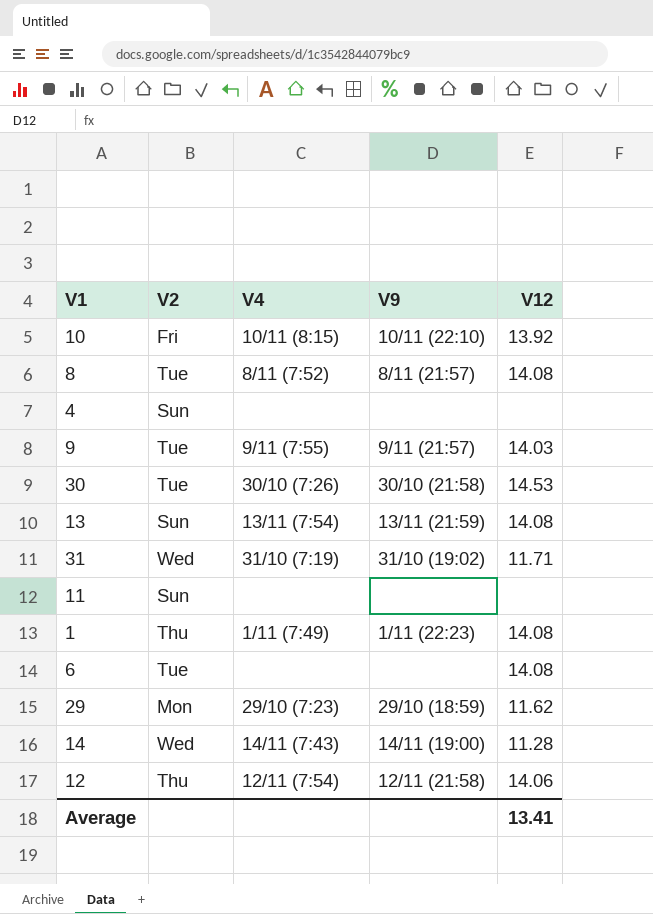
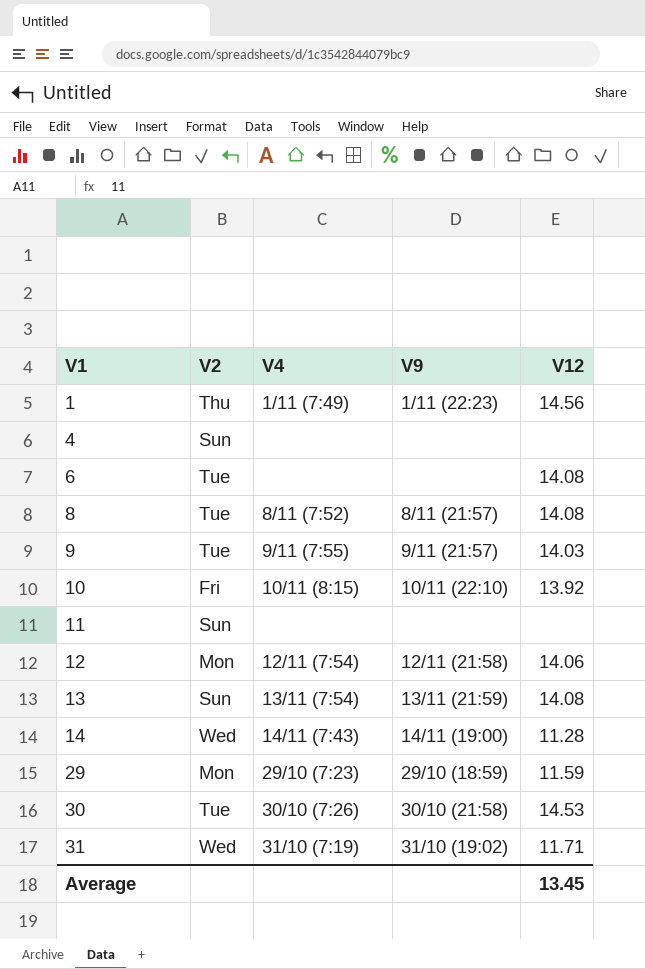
row order: none -> V1 ascending
1 | V12: 14.08 -> 14.56
12 | V2: Thu -> Mon
29 | V12: 11.62 -> 11.59
Average | V12: 13.41 -> 13.45

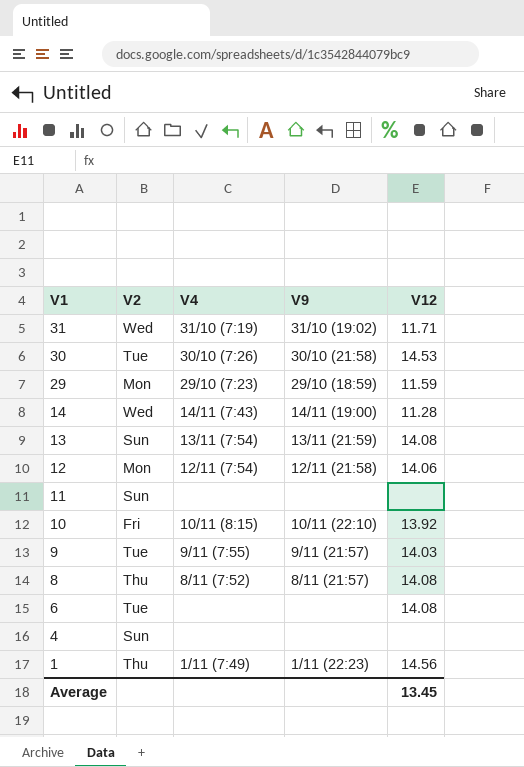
row order: V1 ascending -> V1 descending
8 | V2: Tue -> Thu

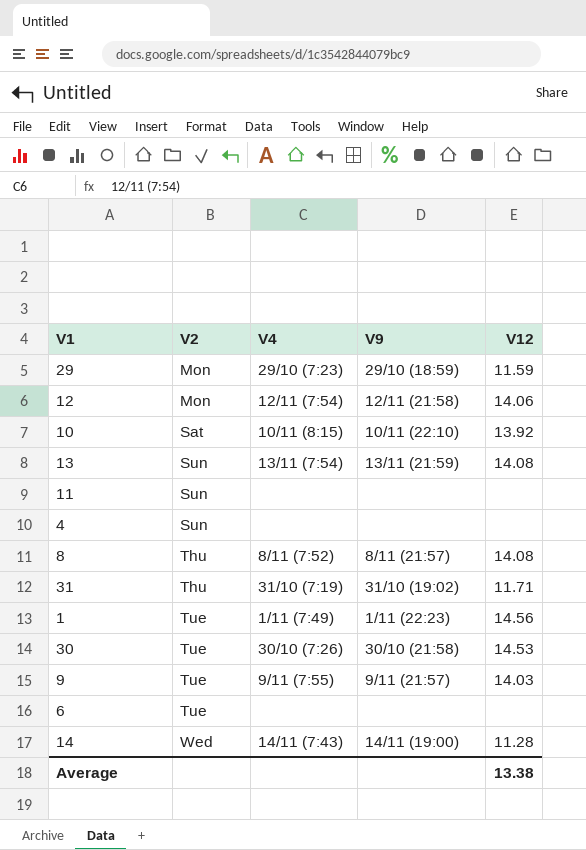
row order: V1 descending -> V2 ascending
10 | V2: Fri -> Sat
31 | V2: Wed -> Thu
1 | V2: Thu -> Tue
6 | V12: 14.08 -> none
Average | V12: 13.45 -> 13.38

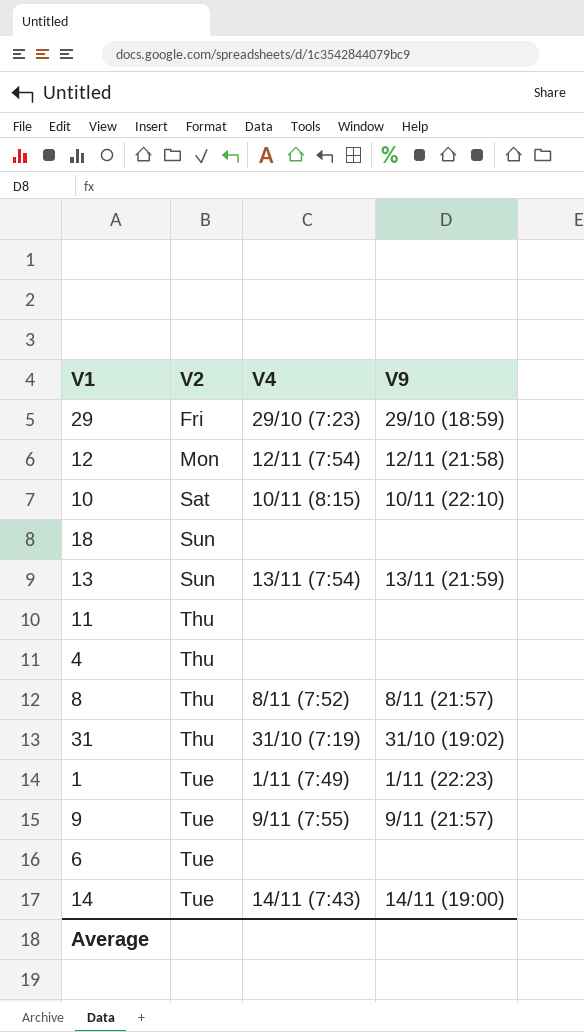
column V12 | position: 5 -> none
row 30: Tue | 30/10 (7:26) | 30/10 (21:58) | 14.53 -> none
29 | V2: Mon -> Fri
row 18: none -> Sun | none | none
11 | V2: Sun -> Thu
4 | V2: Sun -> Thu
14 | V2: Wed -> Tue

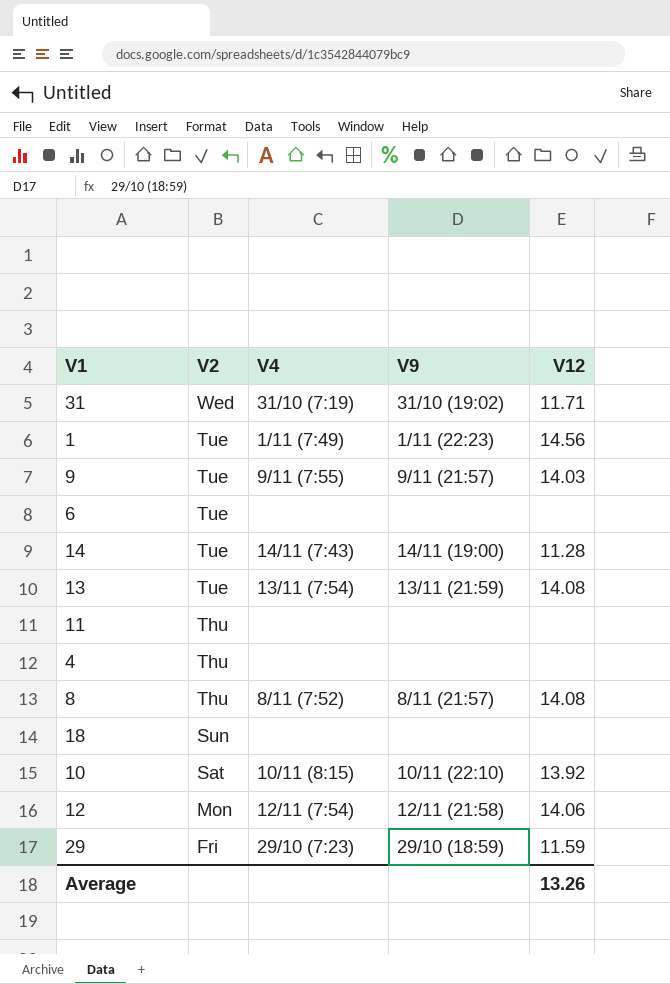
row order: V2 ascending -> V2 descending
column V12 | position: none -> 5
31 | V2: Thu -> Wed
13 | V2: Sun -> Tue

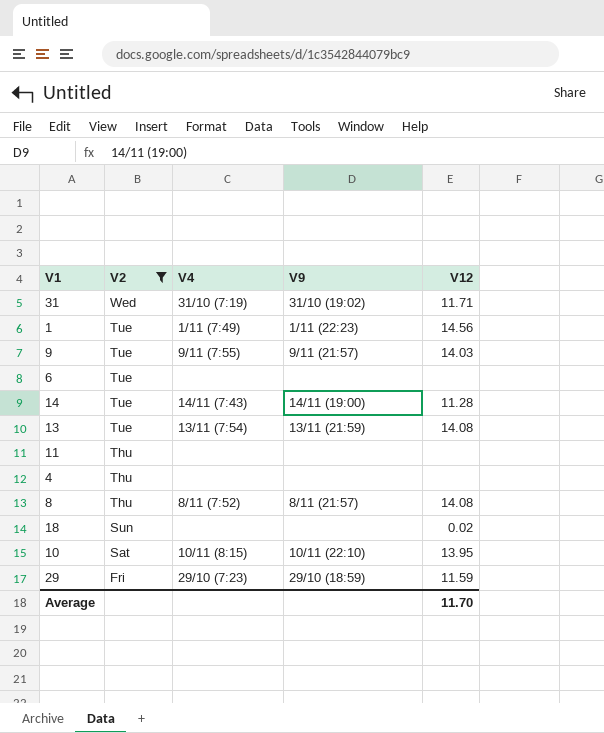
filter: none -> V2 != Mon
18 | V12: none -> 0.02
10 | V12: 13.92 -> 13.95
Average | V12: 13.26 -> 11.70

